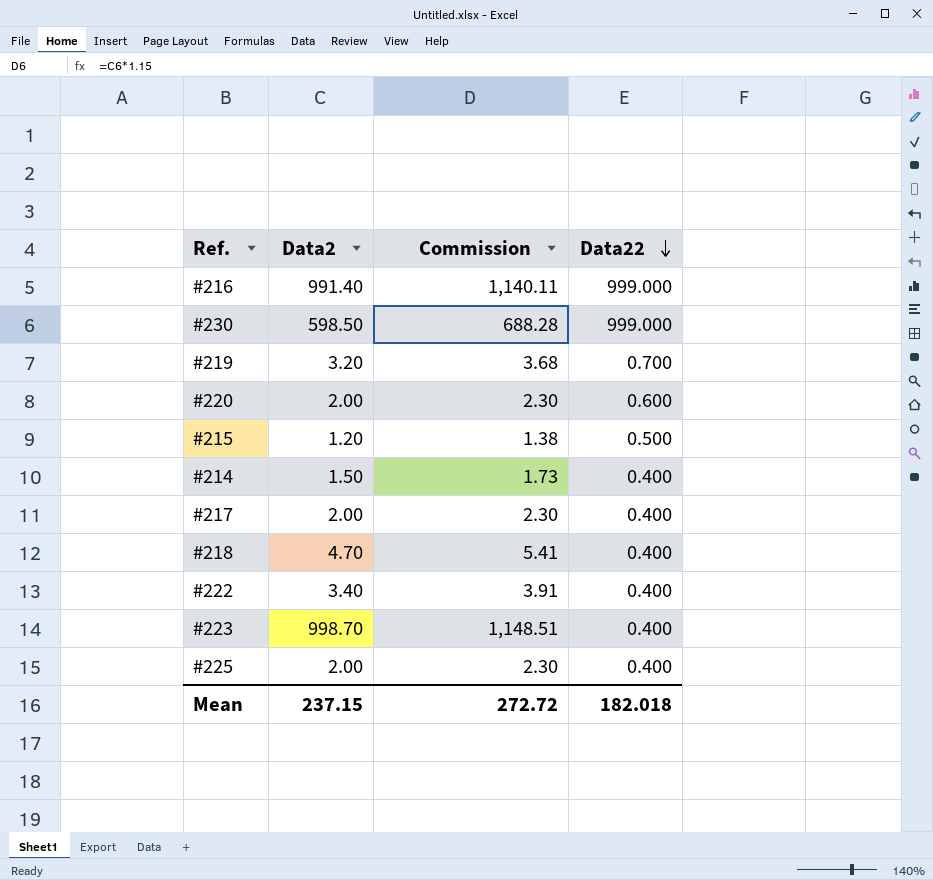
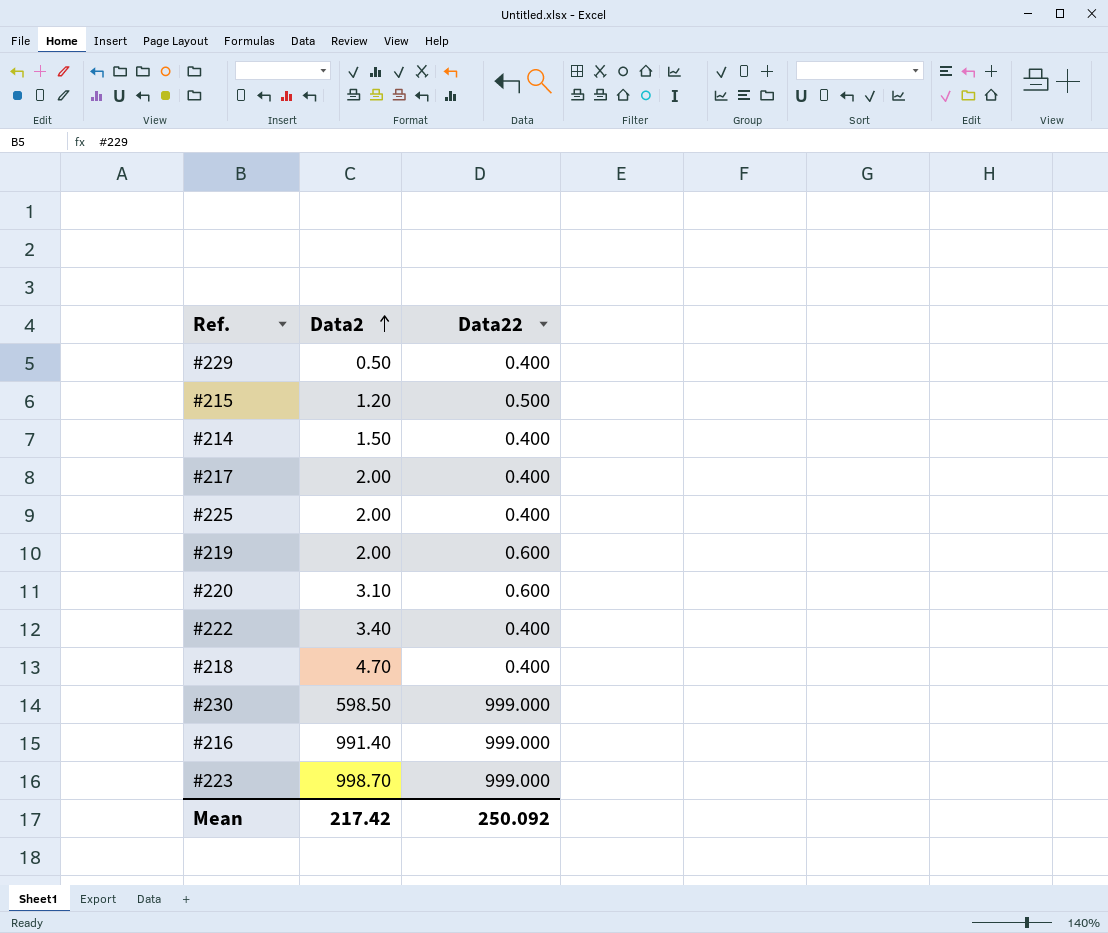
row order: Data22 descending -> Data2 ascending
column Commission | formula: [Data2] * 1.15 -> none
row #229: none -> 0.50 | 0.400
#219 | Data2: 3.20 -> 2.00
#219 | Data22: 0.700 -> 0.600
#220 | Data2: 2.00 -> 3.10
#223 | Data22: 0.400 -> 999.000
Mean | Data2: 237.15 -> 217.42
Mean | Data22: 182.018 -> 250.092

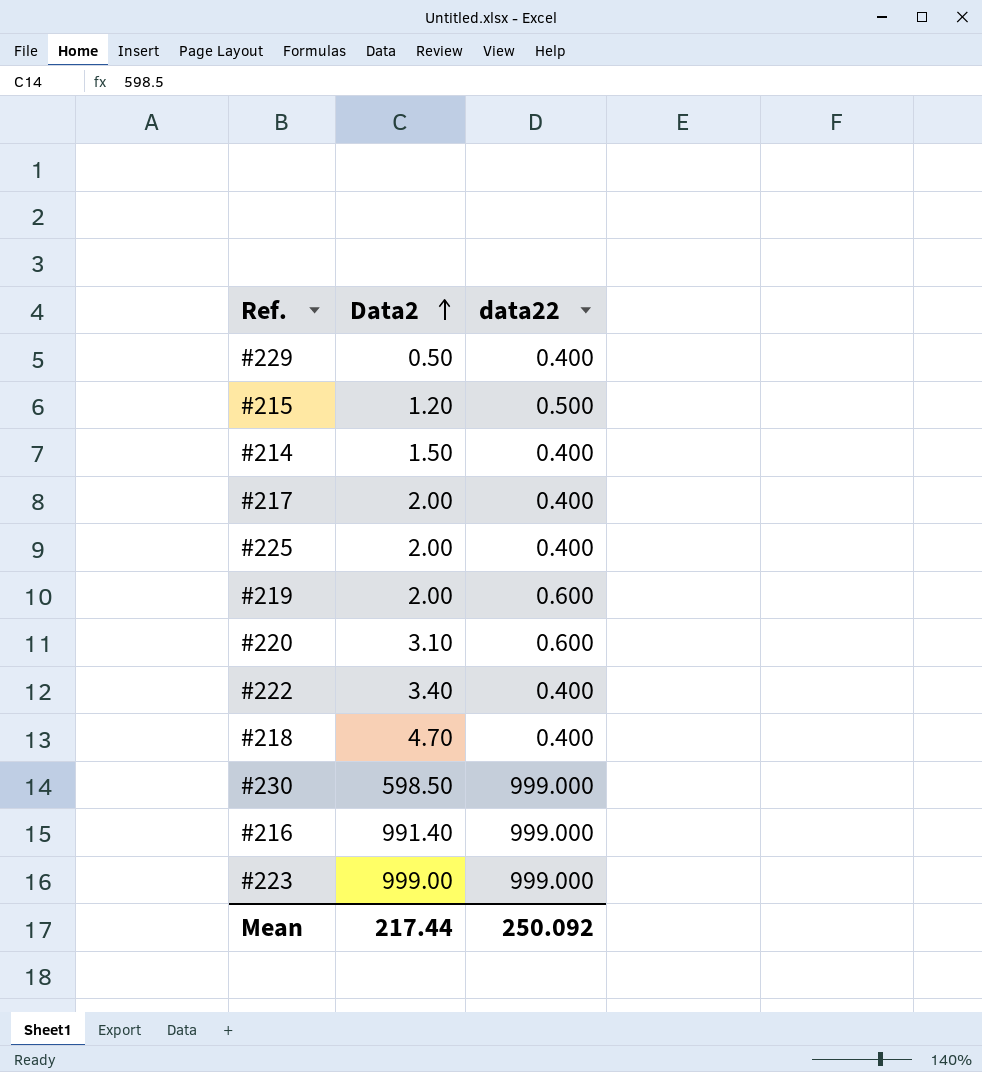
column name: Data22 -> data22
#223 | Data2: 998.70 -> 999.00
Mean | Data2: 217.42 -> 217.44

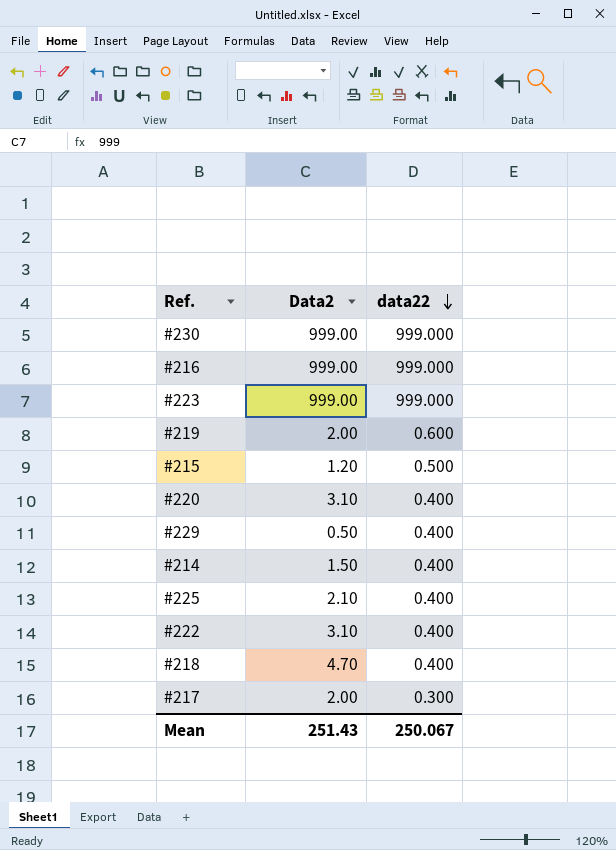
row order: Data2 ascending -> data22 descending
#230 | Data2: 598.50 -> 999.00
#216 | Data2: 991.40 -> 999.00
#220 | data22: 0.600 -> 0.400
#225 | Data2: 2.00 -> 2.10
#222 | Data2: 3.40 -> 3.10
#217 | data22: 0.400 -> 0.300
Mean | Data2: 217.44 -> 251.43
Mean | data22: 250.092 -> 250.067

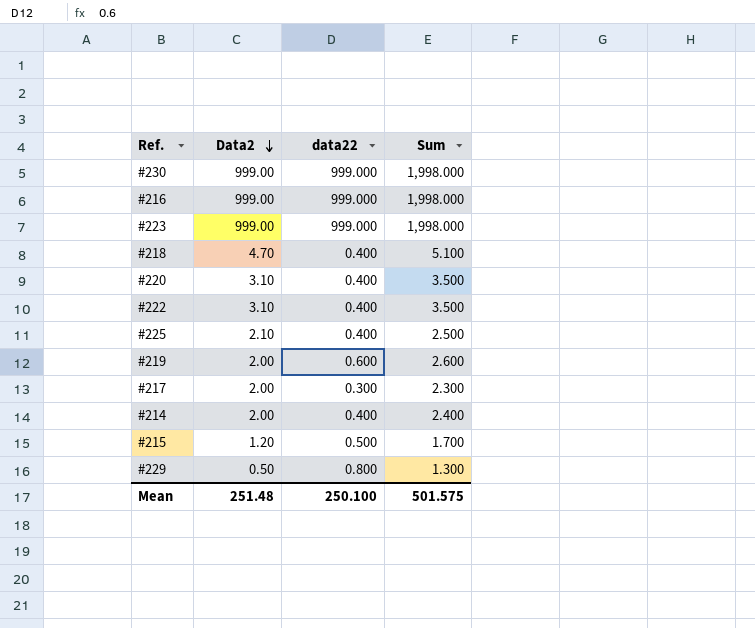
row order: data22 descending -> Data2 descending
column Sum | formula: none -> [Data2] + [data22]
#214 | Data2: 1.50 -> 2.00
#229 | data22: 0.400 -> 0.800
Mean | Data2: 251.43 -> 251.48
Mean | data22: 250.067 -> 250.100

